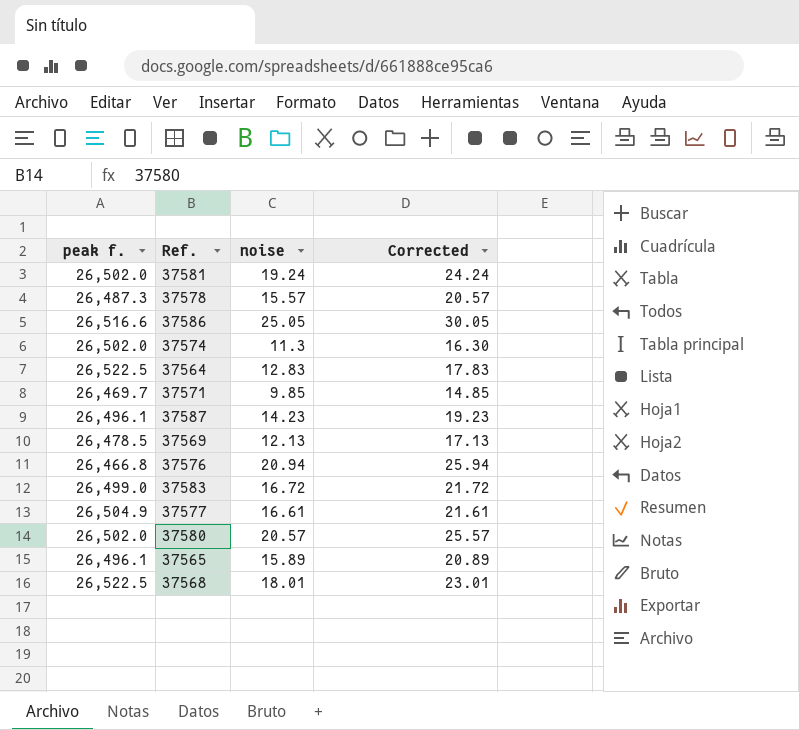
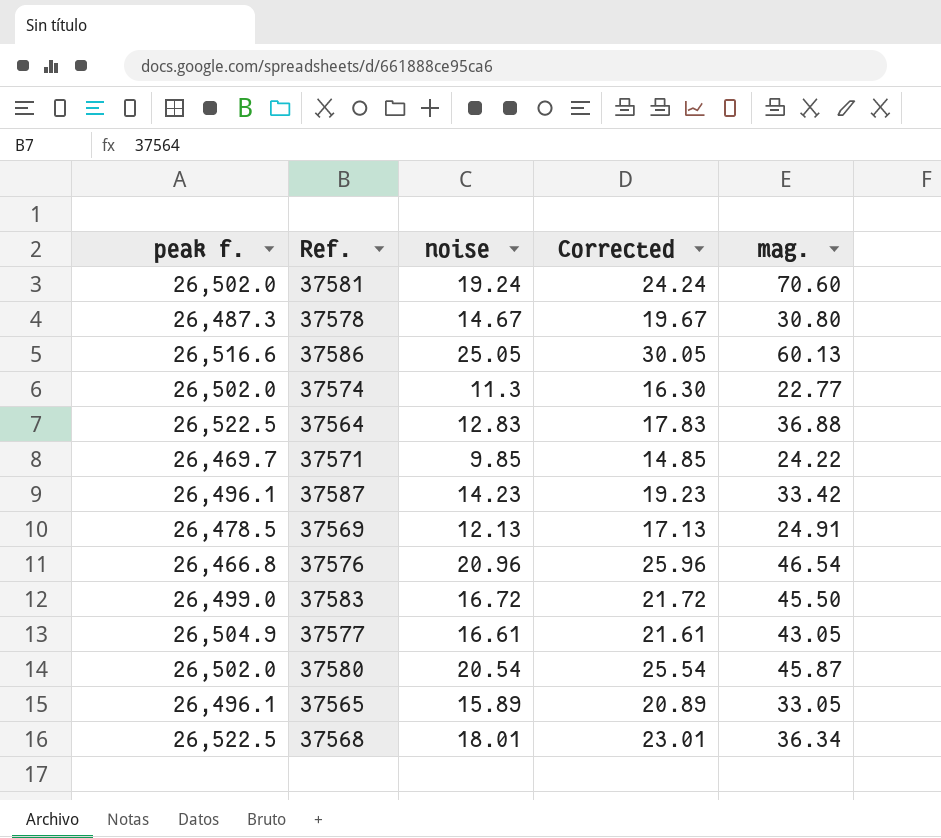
column mag. | position: none -> 5
37578 | noise: 15.57 -> 14.67
37578 | Corrected: 20.57 -> 19.67
37576 | noise: 20.94 -> 20.96
37576 | Corrected: 25.94 -> 25.96
37580 | noise: 20.57 -> 20.54
37580 | Corrected: 25.57 -> 25.54

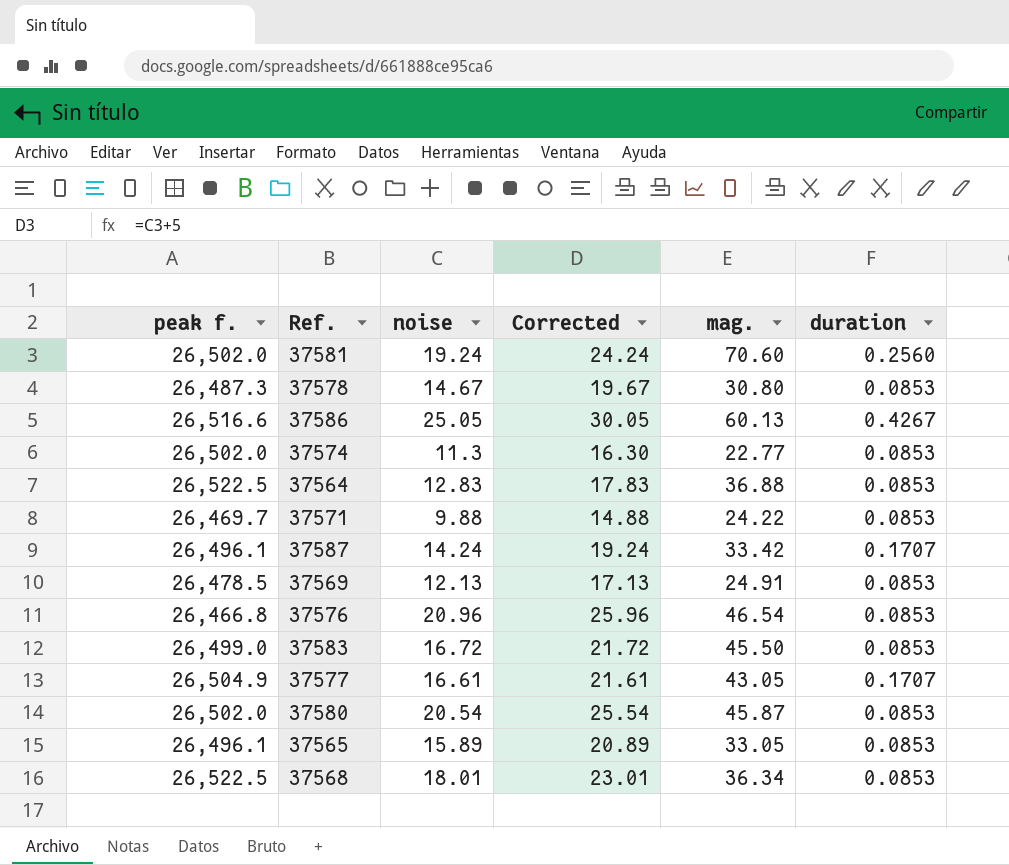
column duration | position: none -> 6
37571 | noise: 9.85 -> 9.88
37571 | Corrected: 14.85 -> 14.88
37587 | noise: 14.23 -> 14.24
37587 | Corrected: 19.23 -> 19.24

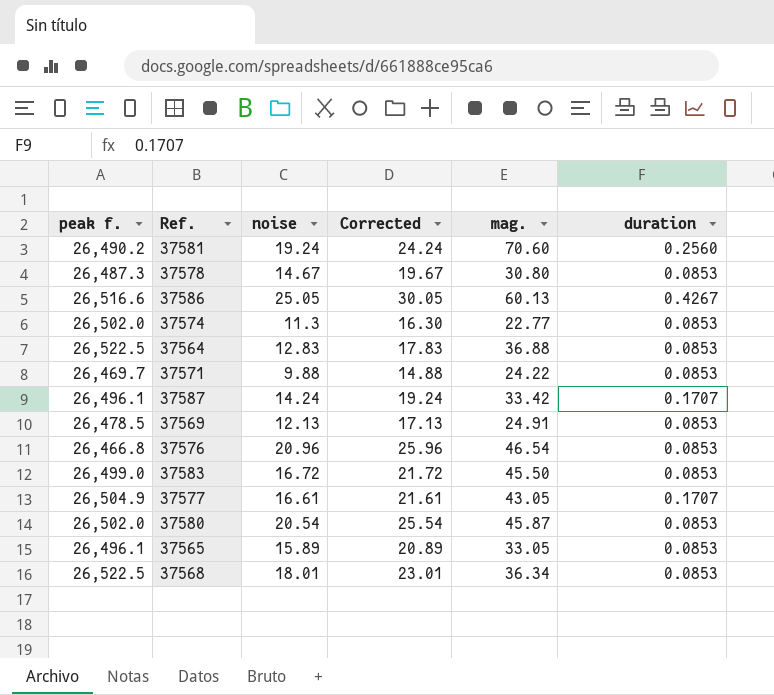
37581 | peak f.: 26,502.0 -> 26,490.2

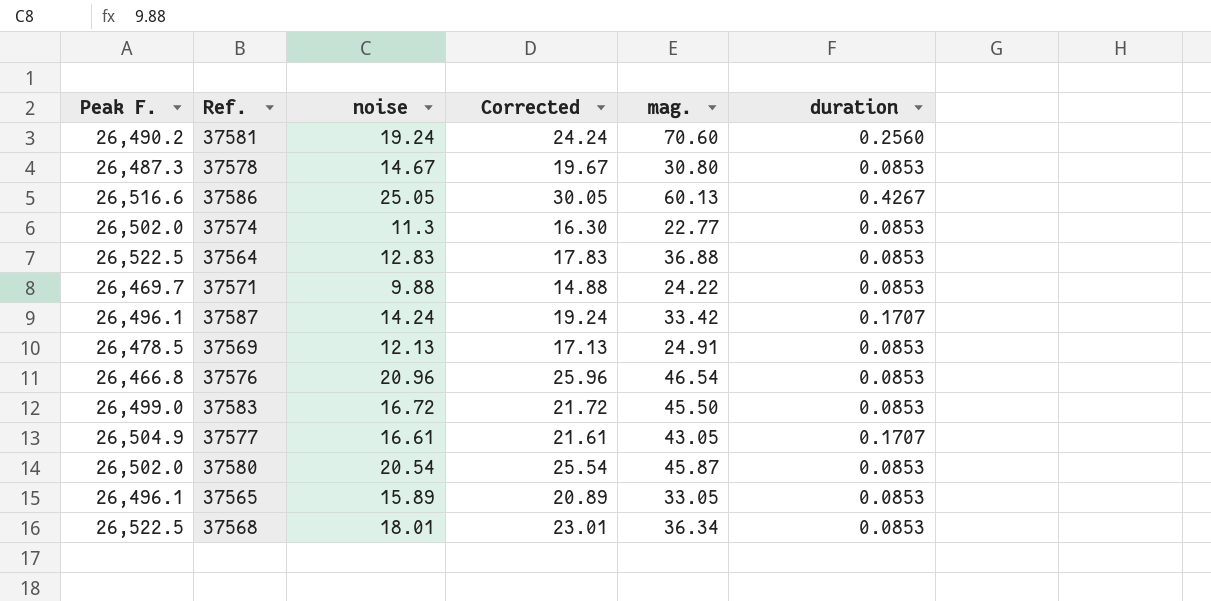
column name: peak f. -> Peak F.

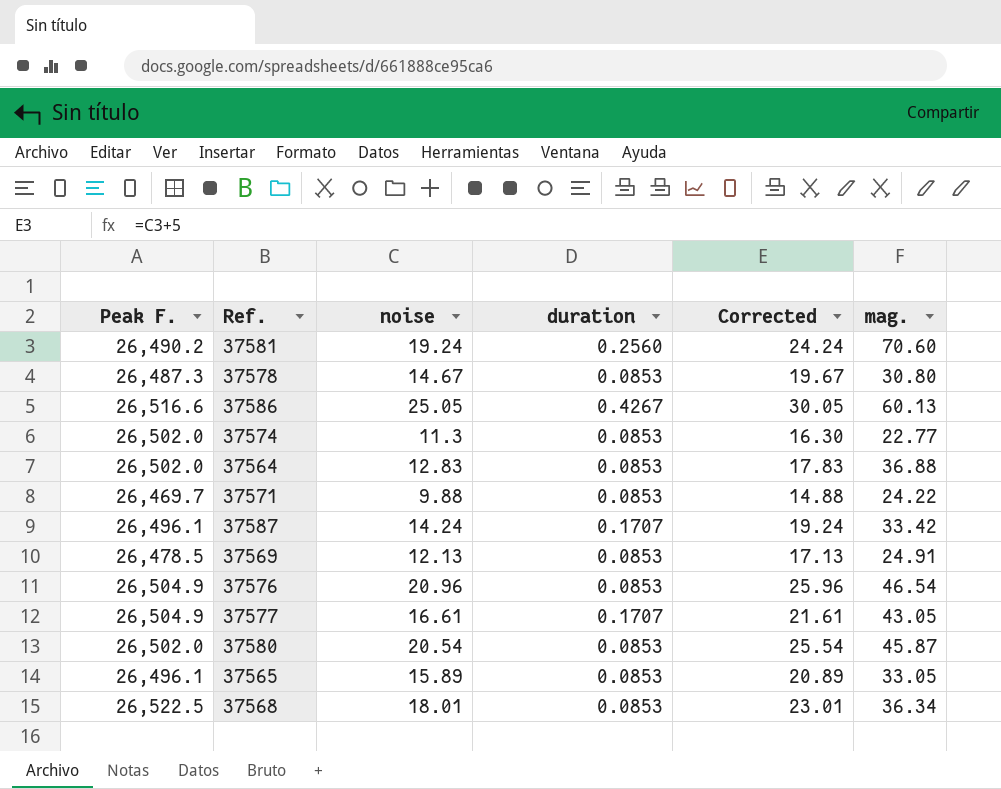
column duration | position: 6 -> 4
row 37583: 26,499.0 | 16.72 | 21.72 | 45.50 | 0.0853 -> none
37564 | Peak F.: 26,522.5 -> 26,502.0
37576 | Peak F.: 26,466.8 -> 26,504.9

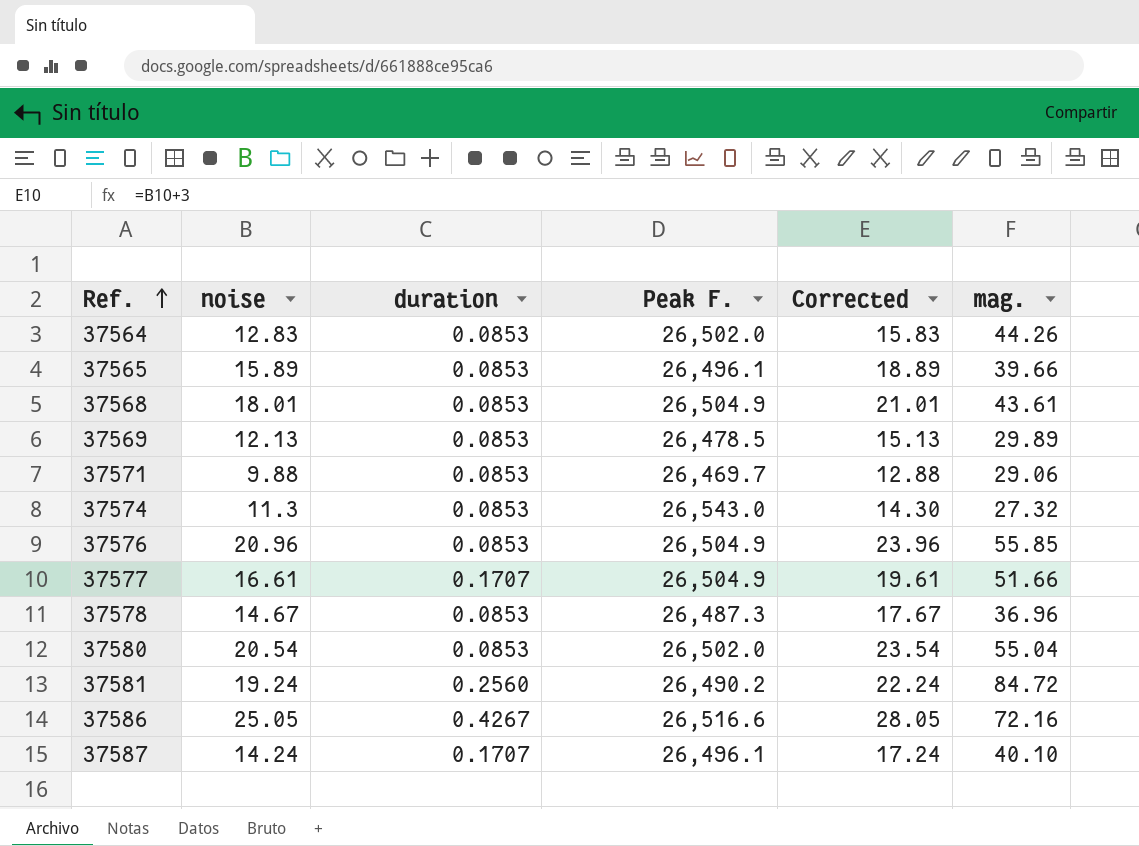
row order: none -> Ref. ascending
column Peak F. | position: 1 -> 4
column Corrected | formula: [noise] + 5 -> [noise] + 3
37564 | mag.: 36.88 -> 44.26
37565 | mag.: 33.05 -> 39.66
37568 | Peak F.: 26,522.5 -> 26,504.9
37568 | mag.: 36.34 -> 43.61
37569 | mag.: 24.91 -> 29.89
37571 | mag.: 24.22 -> 29.06
37574 | Peak F.: 26,502.0 -> 26,543.0
37574 | mag.: 22.77 -> 27.32
37576 | mag.: 46.54 -> 55.85
37577 | mag.: 43.05 -> 51.66
37578 | mag.: 30.80 -> 36.96
37580 | mag.: 45.87 -> 55.04
37581 | mag.: 70.60 -> 84.72
37586 | mag.: 60.13 -> 72.16
37587 | mag.: 33.42 -> 40.10

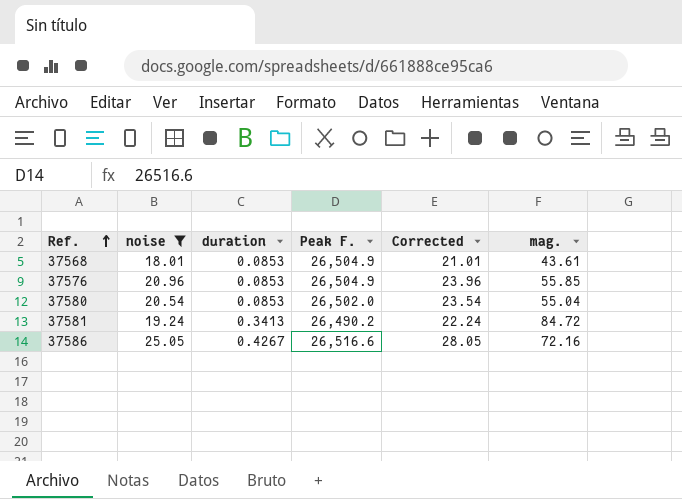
filter: none -> noise >= 18.01
37581 | duration: 0.2560 -> 0.3413

